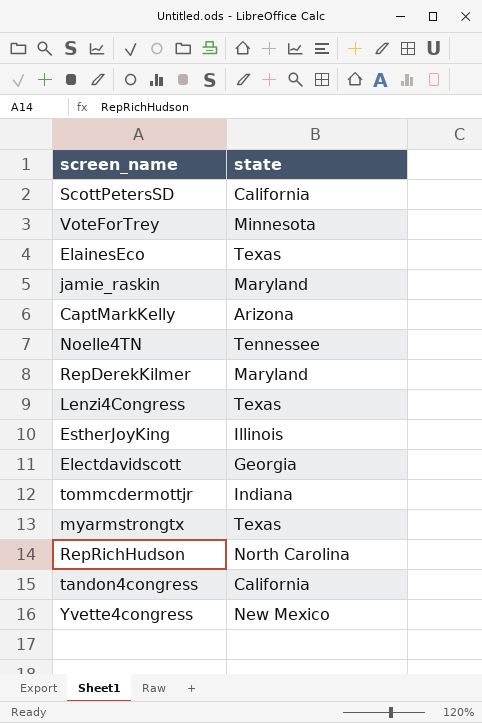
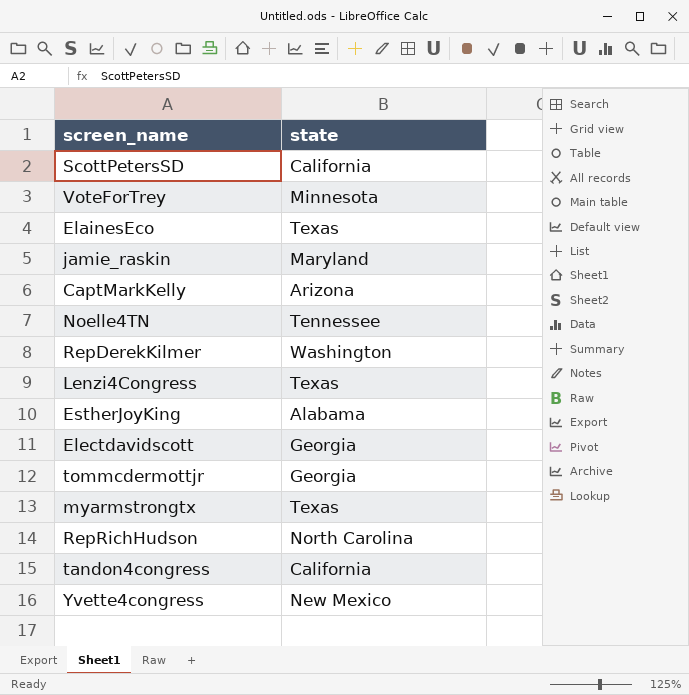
RepDerekKilmer | state: Maryland -> Washington
EstherJoyKing | state: Illinois -> Alabama
tommcdermottjr | state: Indiana -> Georgia

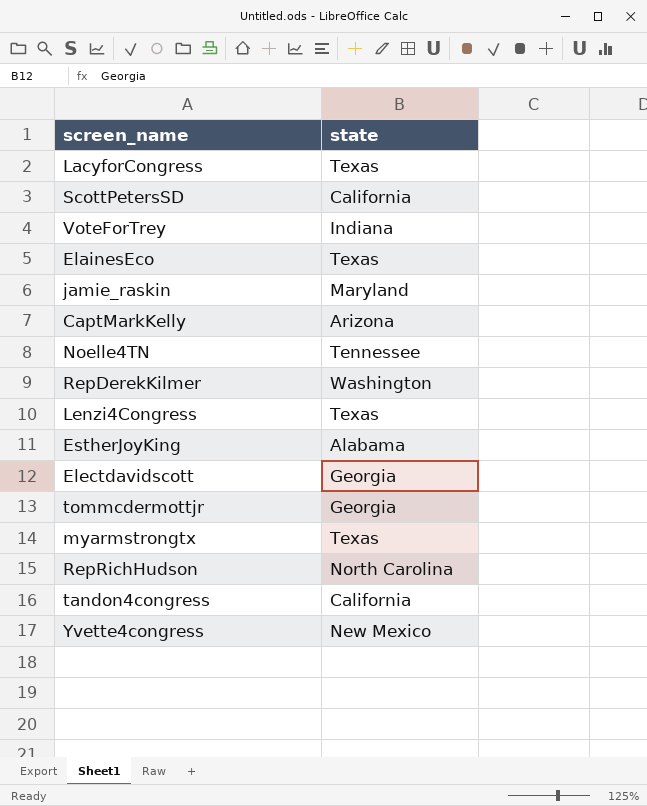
row LacyforCongress: none -> Texas
VoteForTrey | state: Minnesota -> Indiana

